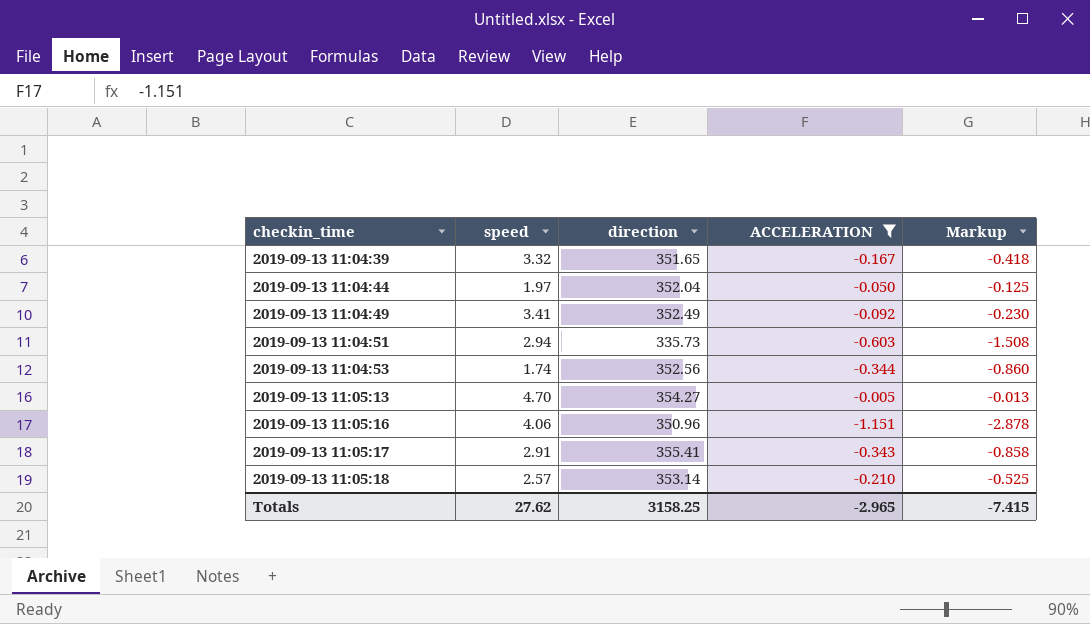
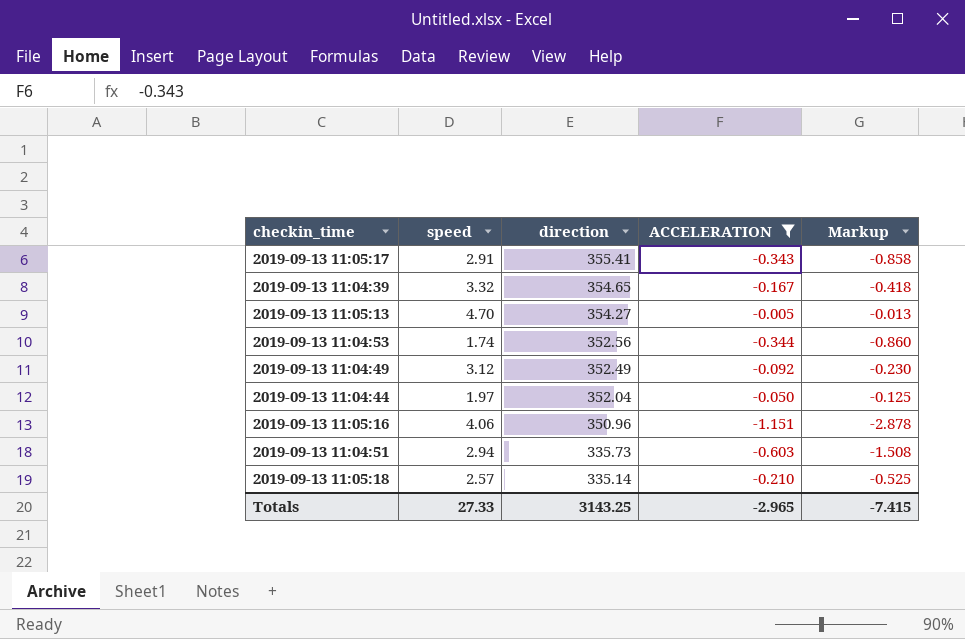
row order: checkin_time ascending -> direction descending
2019-09-13 11:04:39 | direction: 351.65 -> 354.65
2019-09-13 11:04:49 | speed: 3.41 -> 3.12
2019-09-13 11:05:18 | direction: 353.14 -> 335.14
Totals | speed: 27.62 -> 27.33
Totals | direction: 3158.25 -> 3143.25

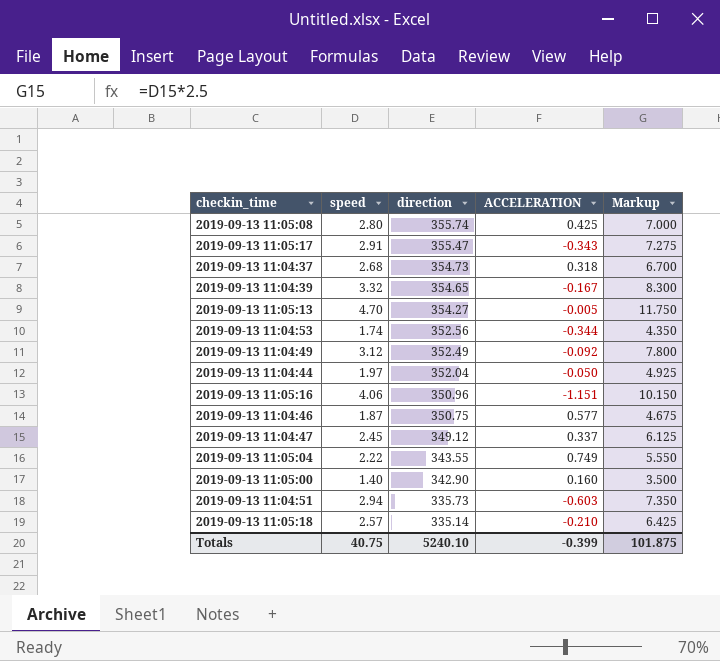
filter: ACCELERATION <= -0.005 -> none
column Markup | formula: [ACCELERATION] * 2.5 -> [speed] * 2.5
2019-09-13 11:05:17 | direction: 355.41 -> 355.47
Totals | speed: 27.33 -> 40.75
Totals | direction: 3143.25 -> 5240.10
Totals | ACCELERATION: -2.965 -> -0.399
Totals | Markup: -7.415 -> 101.875

